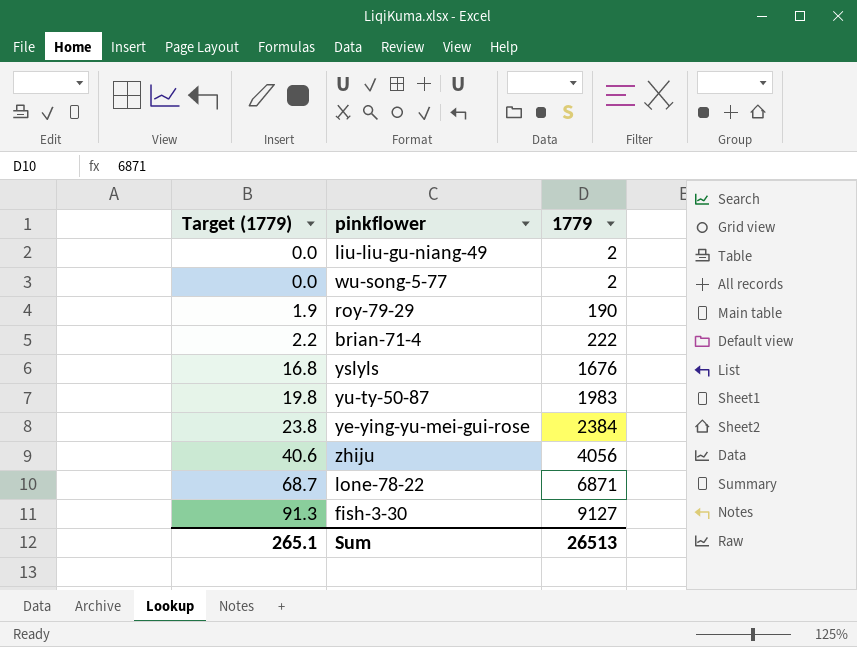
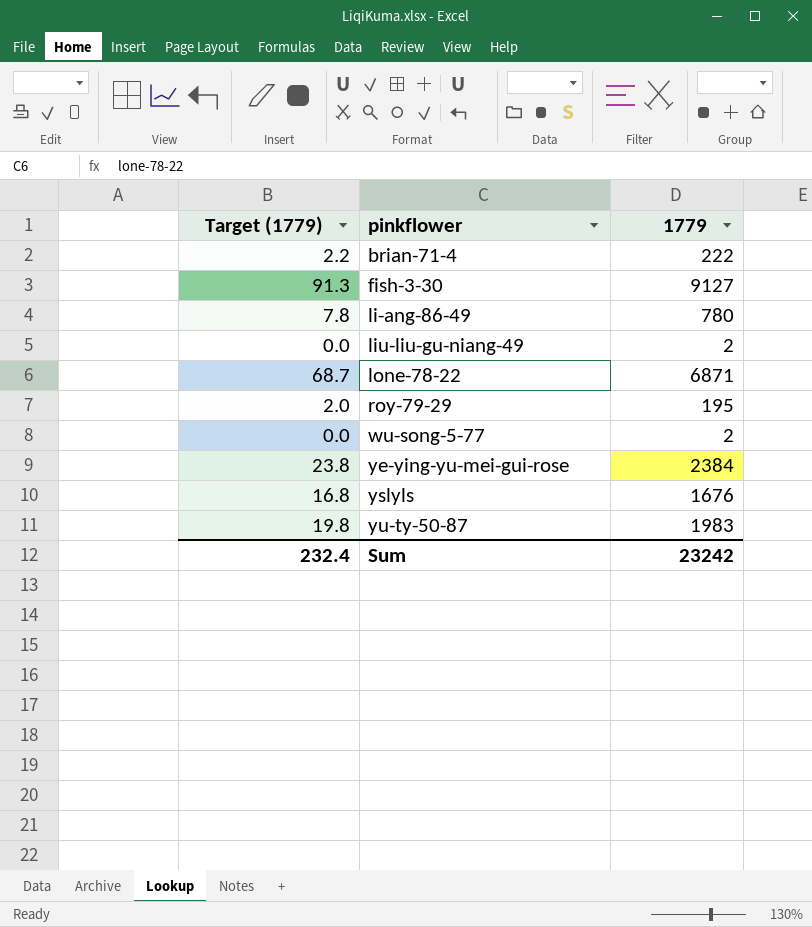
row order: Target (1779) ascending -> pinkflower ascending
row zhiju: 40.6 | 4056 -> none
row li-ang-86-49: none -> 7.8 | 780
roy-79-29 | Target (1779): 1.9 -> 2.0
roy-79-29 | 1779: 190 -> 195
Sum | Target (1779): 265.1 -> 232.4
Sum | 1779: 26513 -> 23242

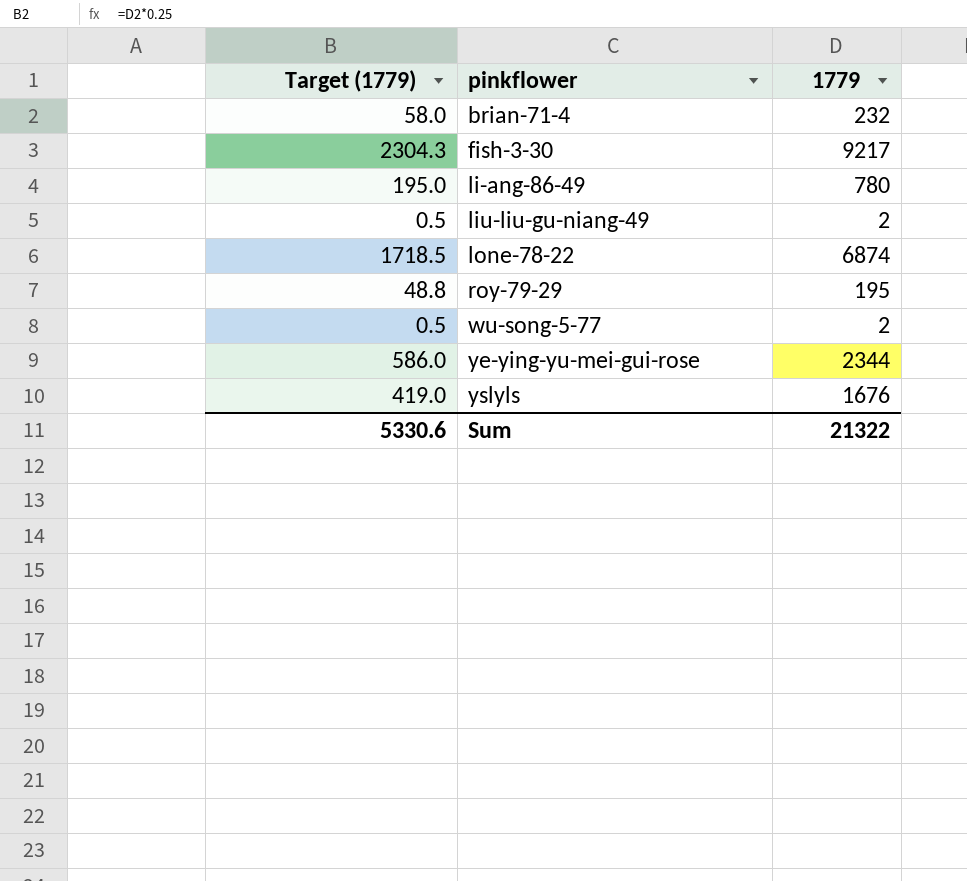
column Target (1779) | formula: [1779] * 0.01 -> [1779] * 0.25
row yu-ty-50-87: 19.8 | 1983 -> none
brian-71-4 | 1779: 222 -> 232
fish-3-30 | 1779: 9127 -> 9217
lone-78-22 | 1779: 6871 -> 6874
ye-ying-yu-mei-gui-rose | 1779: 2384 -> 2344
Sum | Target (1779): 232.4 -> 5330.6
Sum | 1779: 23242 -> 21322

